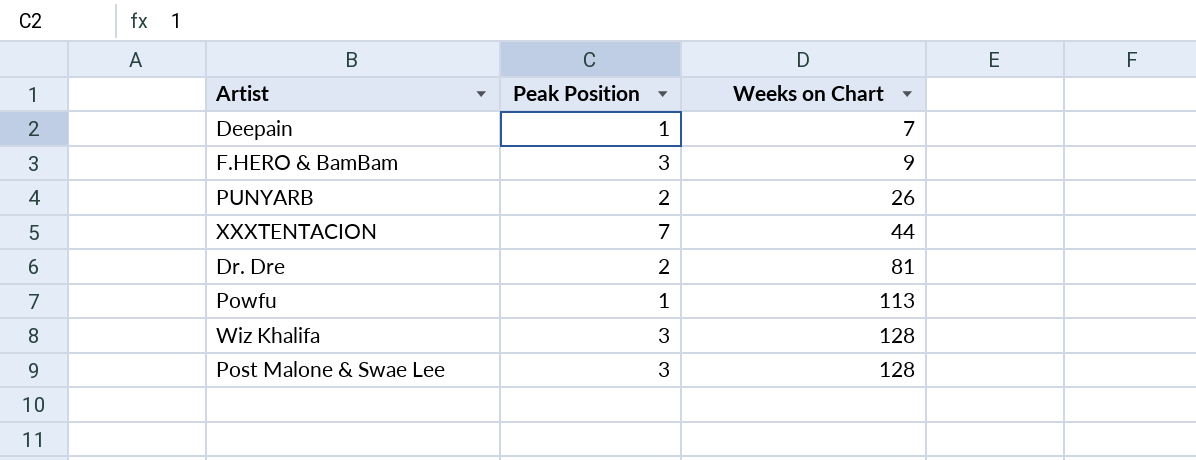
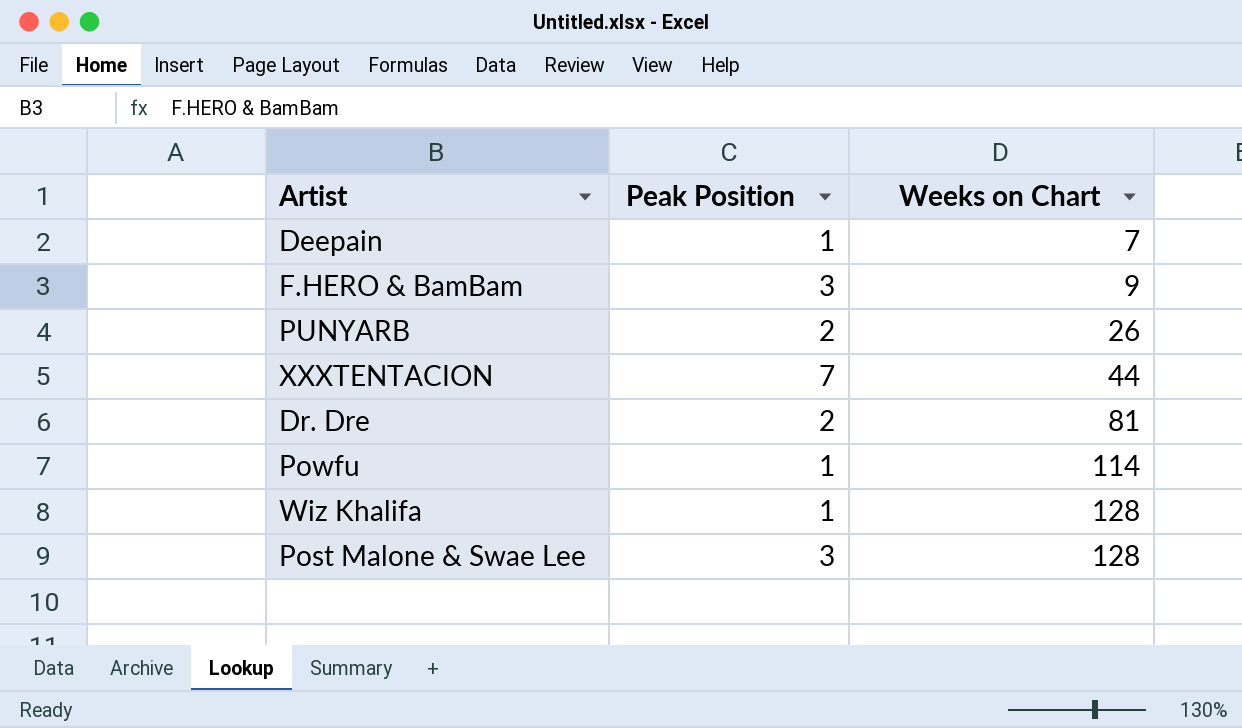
Powfu | Weeks on Chart: 113 -> 114
Wiz Khalifa | Peak Position: 3 -> 1

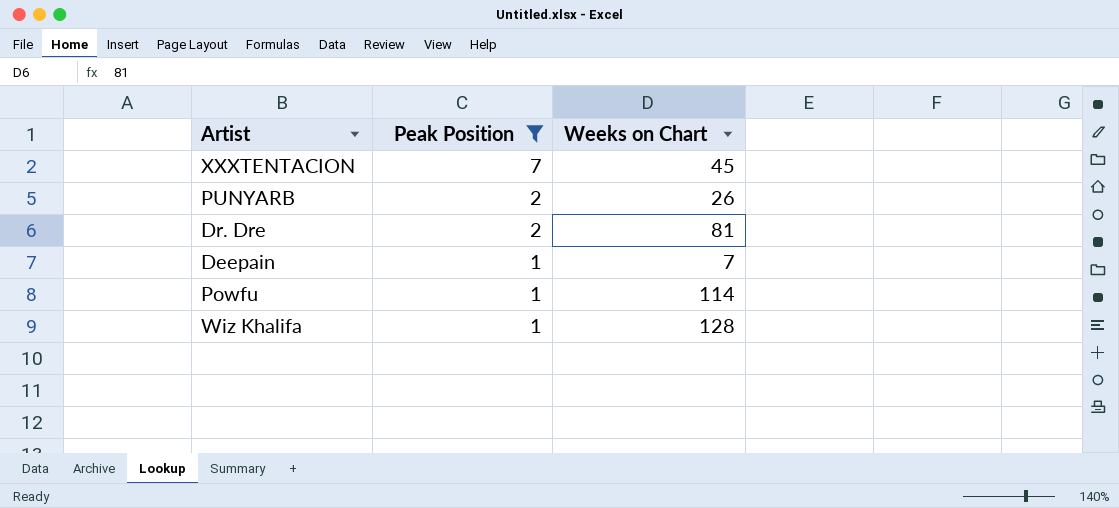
filter: none -> Peak Position != 3
row order: Weeks on Chart ascending -> Peak Position descending
XXXTENTACION | Weeks on Chart: 44 -> 45

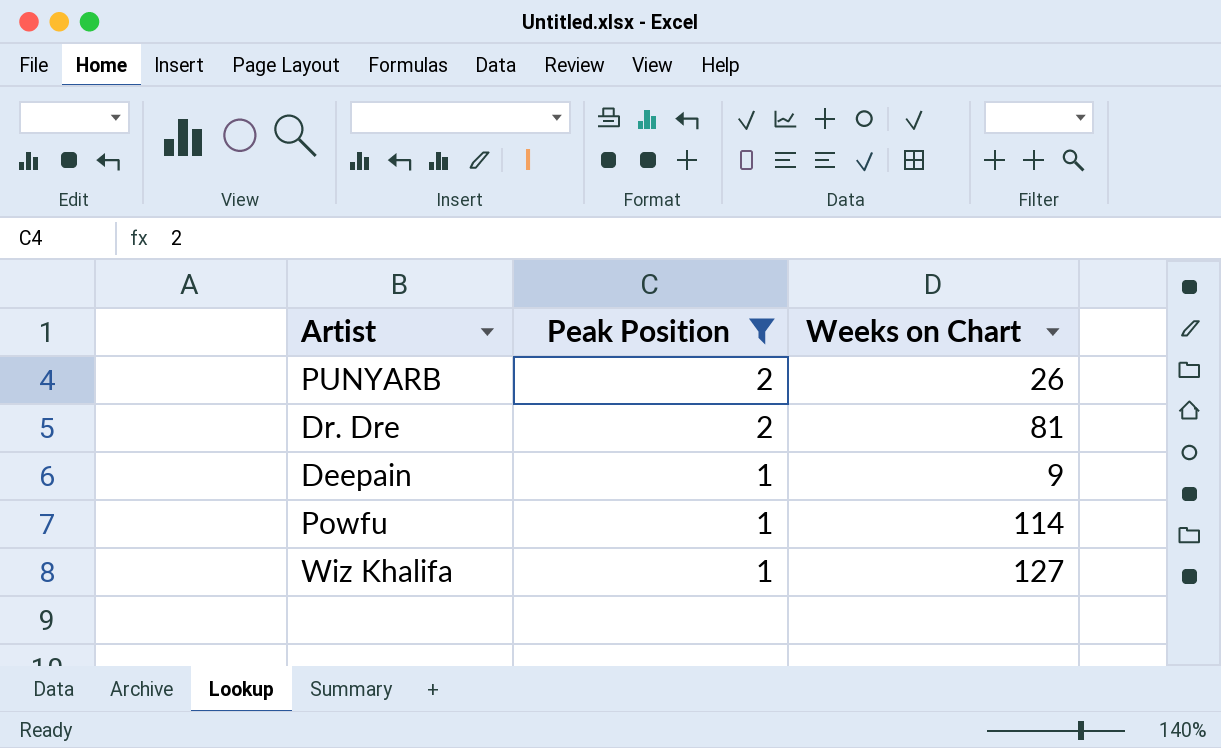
row XXXTENTACION: 7 | 45 -> none
Deepain | Weeks on Chart: 7 -> 9
Wiz Khalifa | Weeks on Chart: 128 -> 127

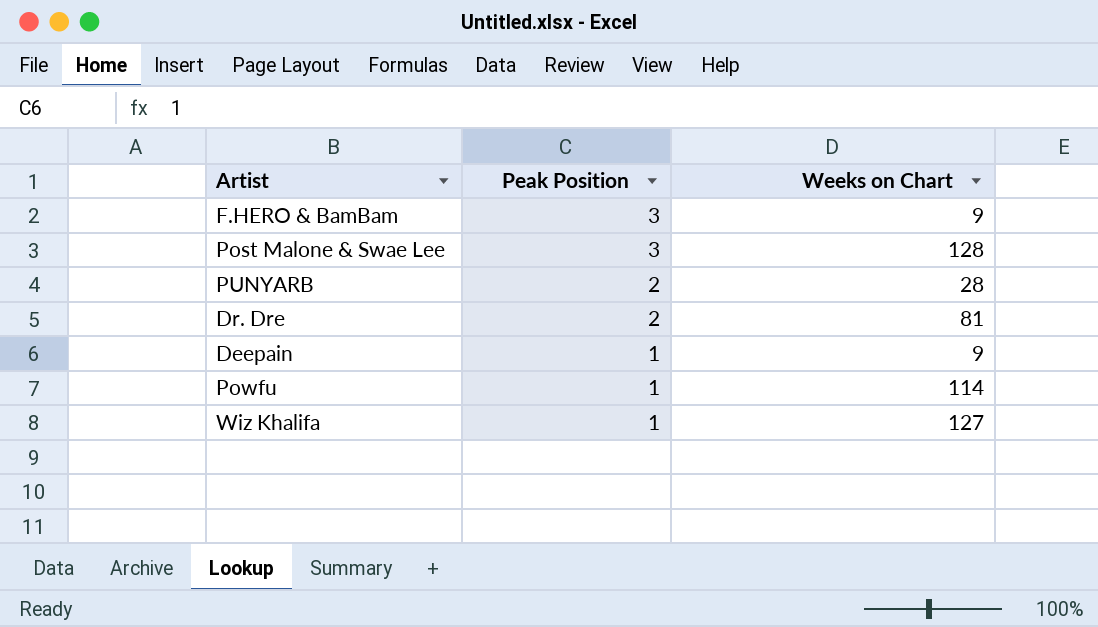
filter: Peak Position != 3 -> none
PUNYARB | Weeks on Chart: 26 -> 28

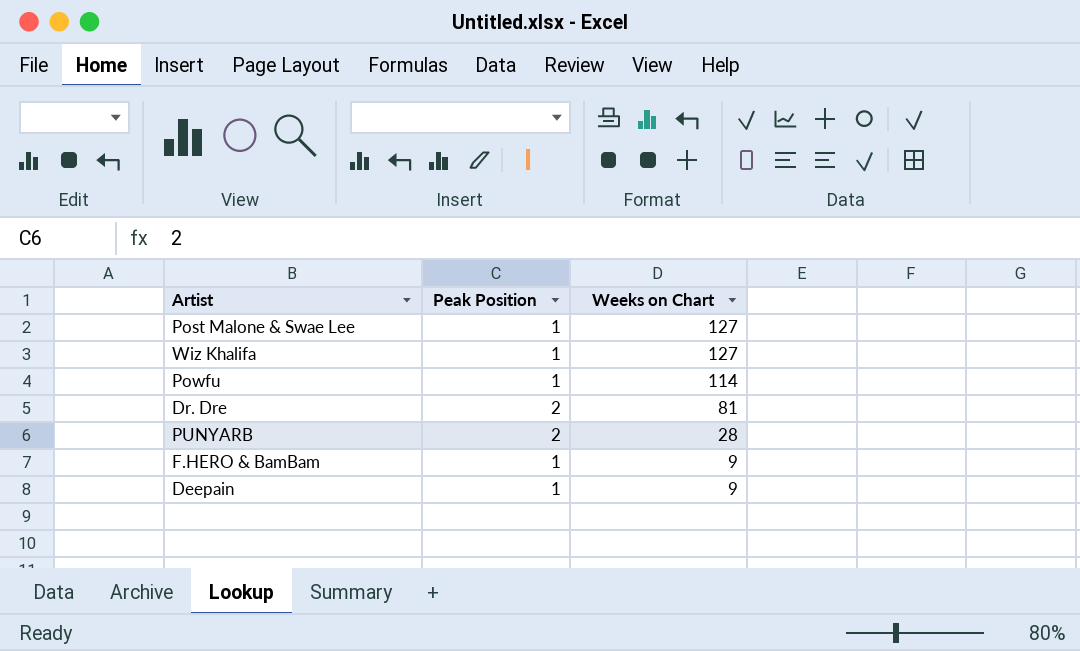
row order: Peak Position descending -> Weeks on Chart descending
Post Malone & Swae Lee | Peak Position: 3 -> 1
Post Malone & Swae Lee | Weeks on Chart: 128 -> 127
F.HERO & BamBam | Peak Position: 3 -> 1

